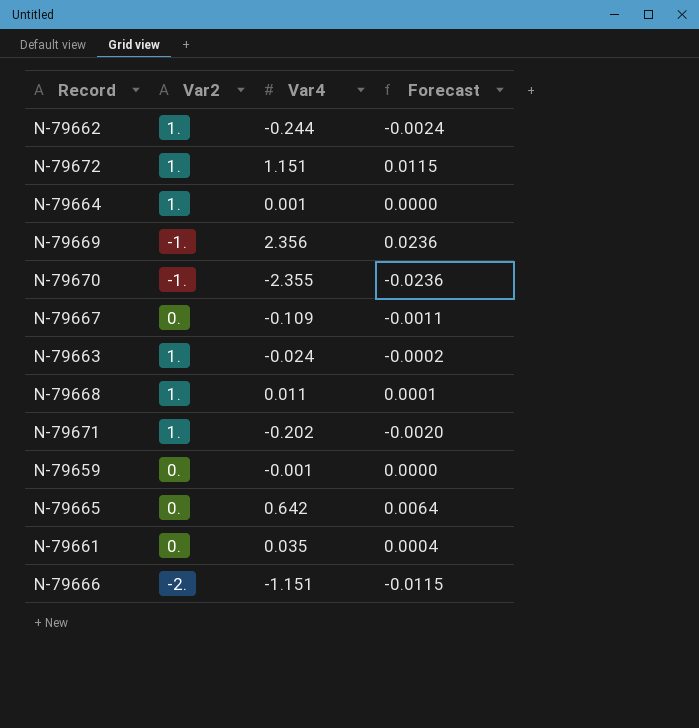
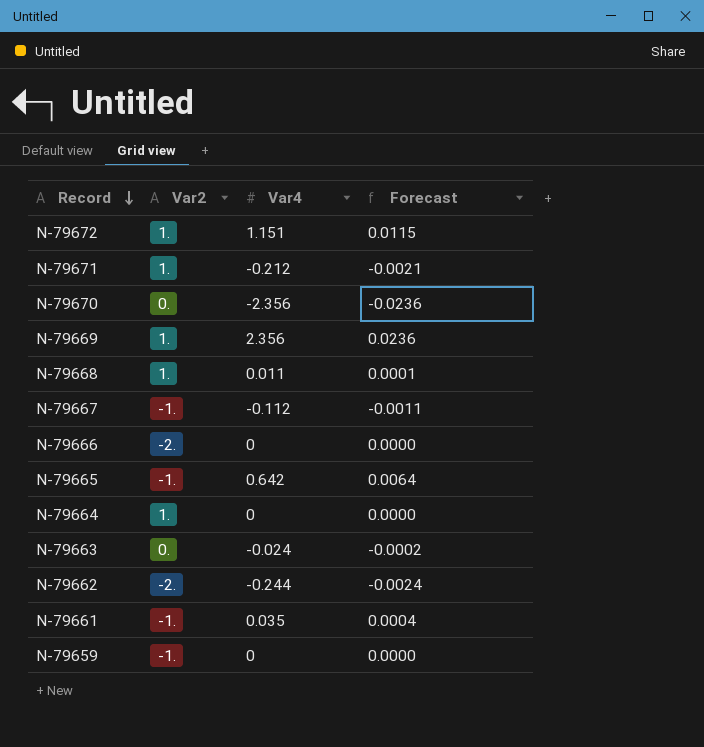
row order: none -> Record descending
N-79671 | Var4: -0.202 -> -0.212
N-79671 | Forecast: -0.0020 -> -0.0021
N-79670 | Var2: -1. -> 0.
N-79670 | Var4: -2.355 -> -2.356
N-79669 | Var2: -1. -> 1.
N-79667 | Var2: 0. -> -1.
N-79667 | Var4: -0.109 -> -0.112
N-79666 | Var4: -1.151 -> 0
N-79666 | Forecast: -0.0115 -> 0.0000
N-79665 | Var2: 0. -> -1.
N-79664 | Var4: 0.001 -> 0
N-79663 | Var2: 1. -> 0.
N-79662 | Var2: 1. -> -2.
N-79661 | Var2: 0. -> -1.
N-79659 | Var2: 0. -> -1.
N-79659 | Var4: -0.001 -> 0

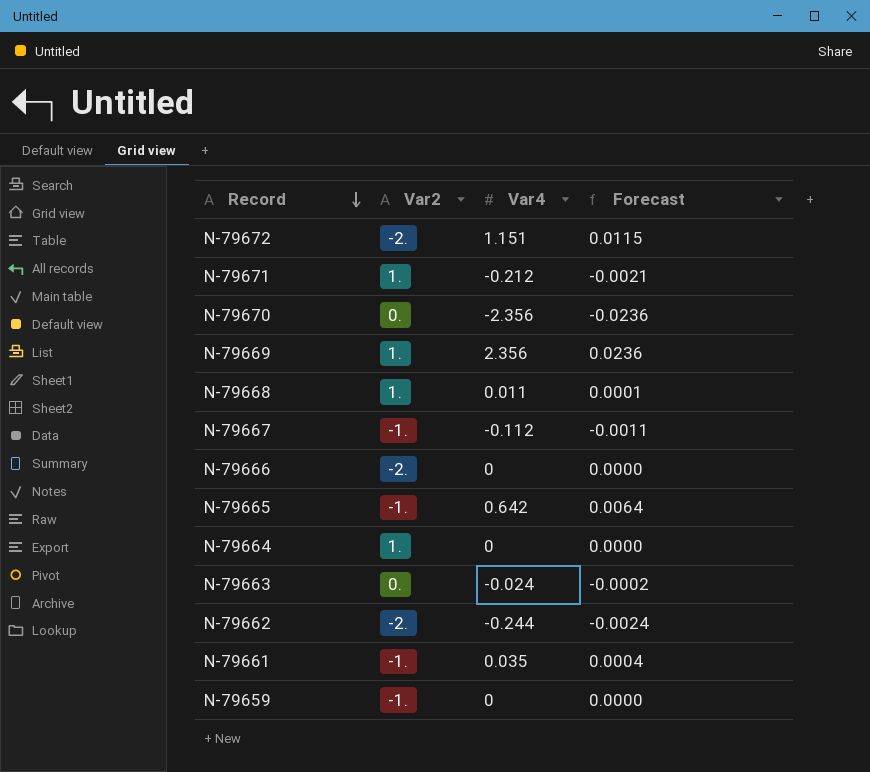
N-79672 | Var2: 1. -> -2.

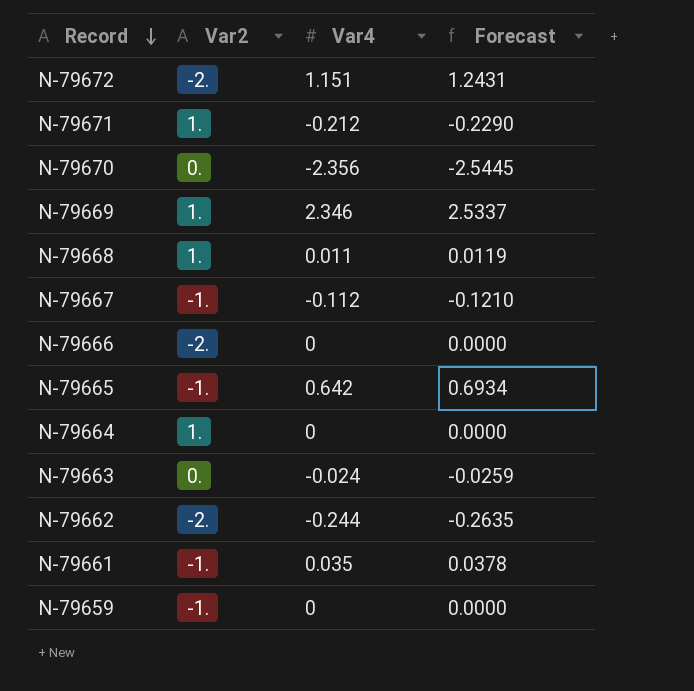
column Forecast | formula: [Var4] * 0.01 -> [Var4] * 1.08
N-79669 | Var4: 2.356 -> 2.346

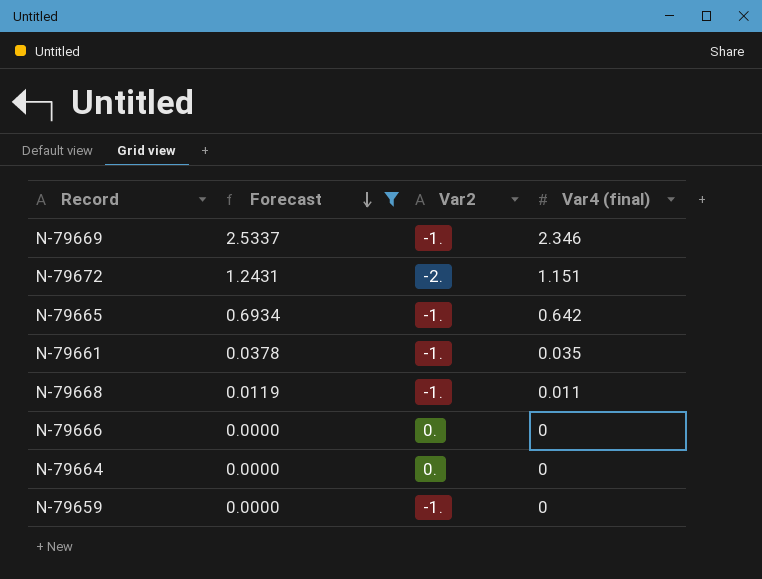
filter: none -> Forecast >= 0.0000
row order: Record descending -> Forecast descending
column Forecast | position: 4 -> 2
column name: Var4 -> Var4 (final)
N-79669 | Var2: 1. -> -1.
N-79668 | Var2: 1. -> -1.
N-79666 | Var2: -2. -> 0.
N-79664 | Var2: 1. -> 0.

